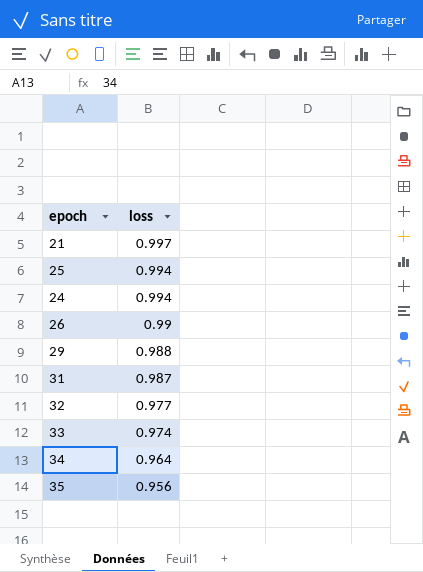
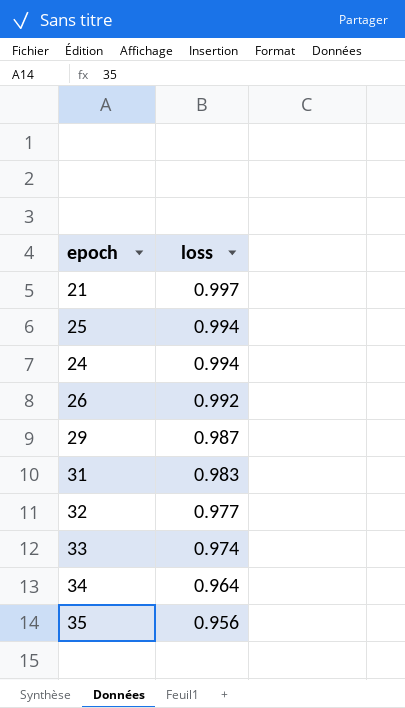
26 | loss: 0.99 -> 0.992
29 | loss: 0.988 -> 0.987
31 | loss: 0.987 -> 0.983

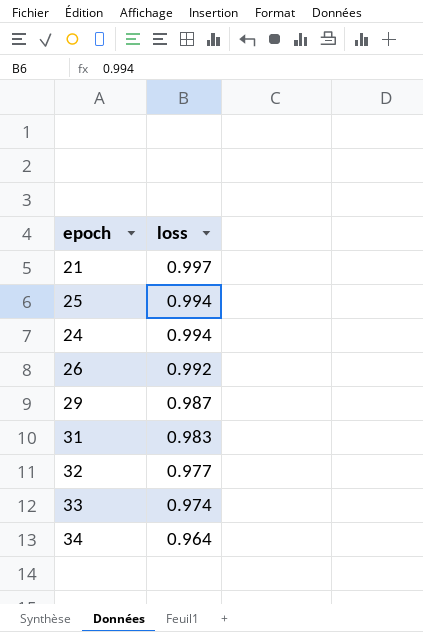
row 35: 0.956 -> none

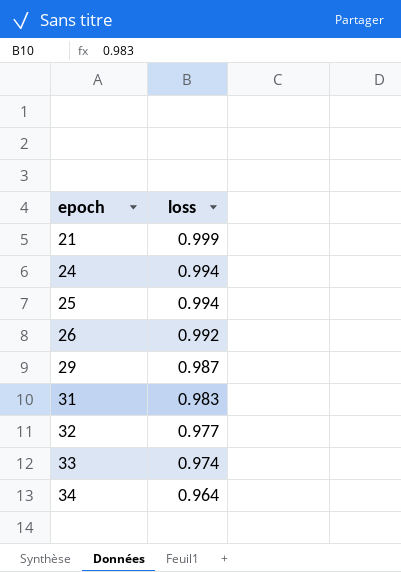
row order: loss descending -> epoch ascending
21 | loss: 0.997 -> 0.999

